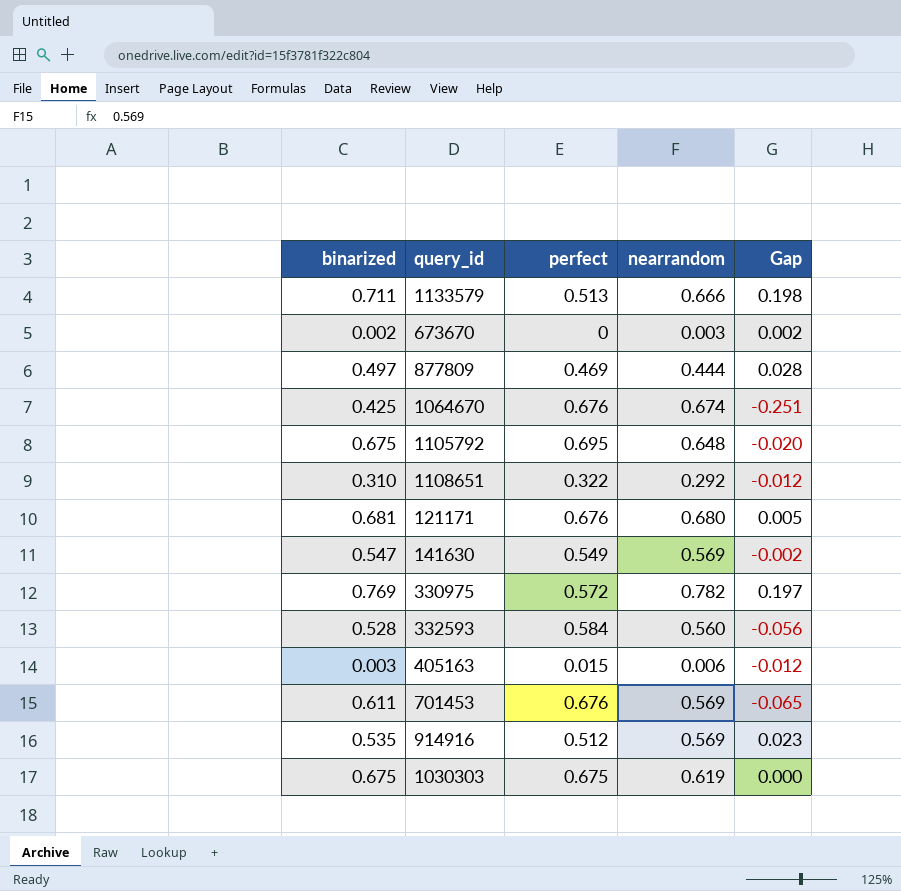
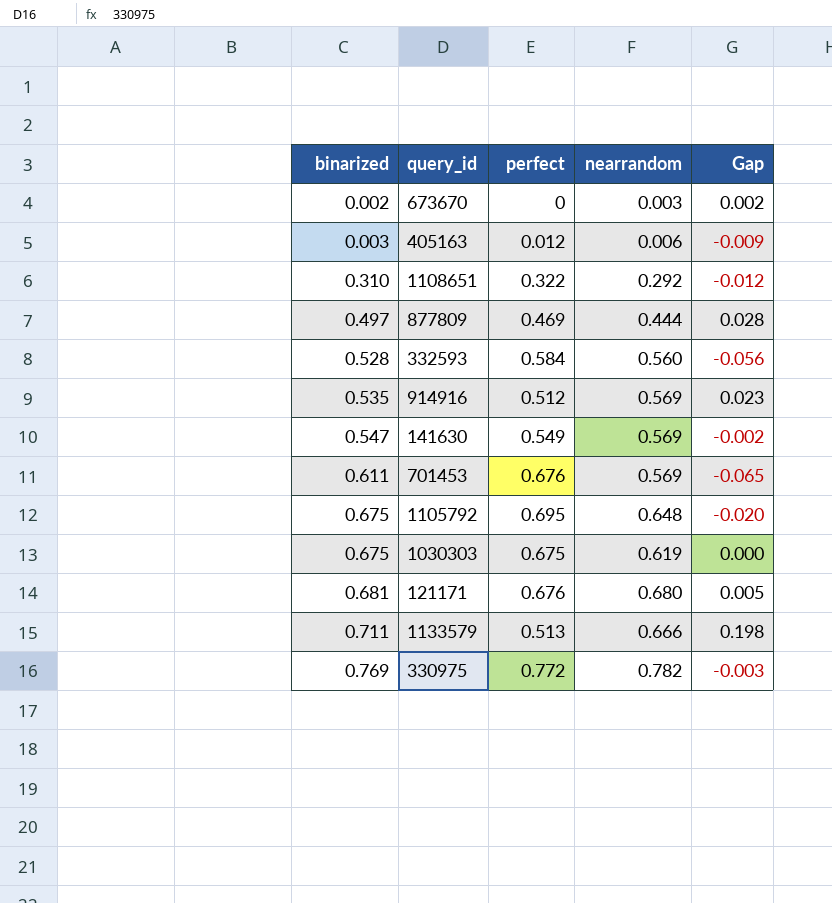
row order: none -> binarized ascending
row 1064670: 0.425 | 0.676 | 0.674 | -0.251 -> none
405163 | perfect: 0.015 -> 0.012
405163 | Gap: -0.012 -> -0.009
330975 | perfect: 0.572 -> 0.772
330975 | Gap: 0.197 -> -0.003

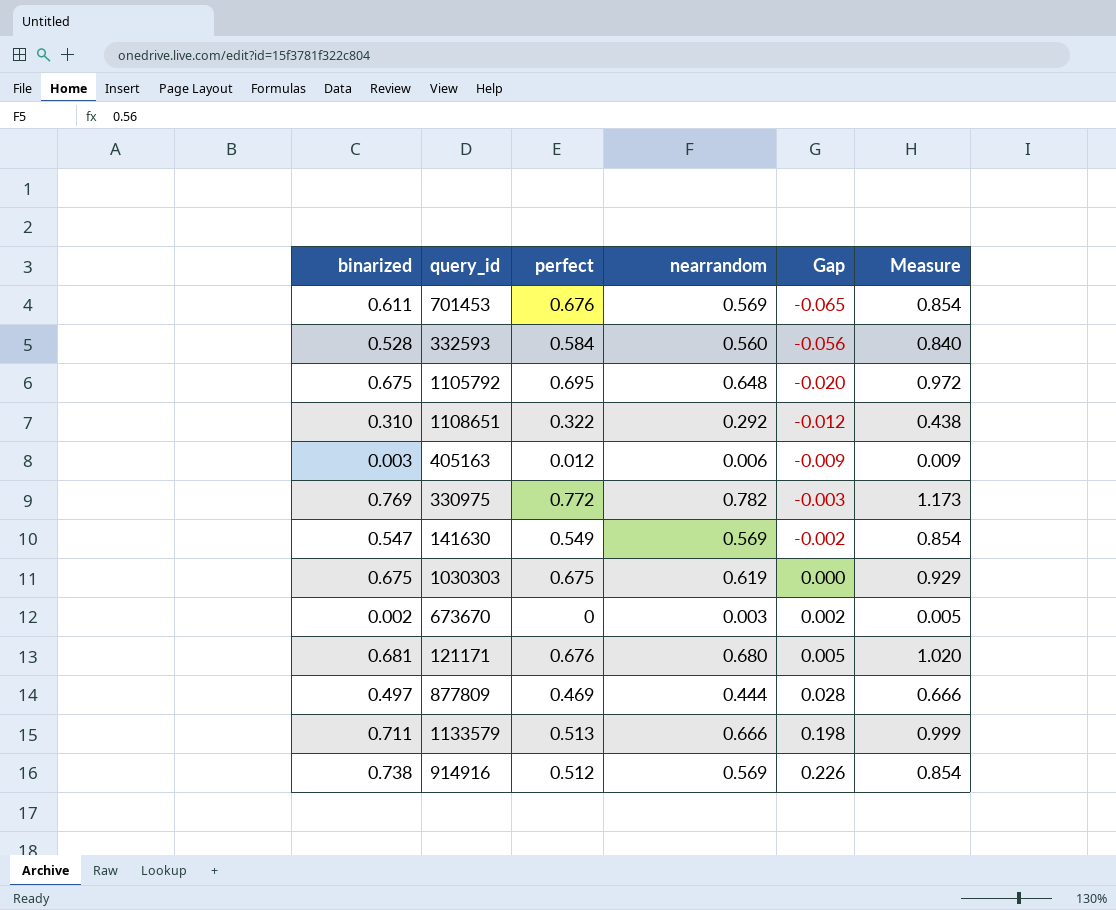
row order: binarized ascending -> Gap ascending
column Measure | formula: none -> [nearrandom] * 1.5
914916 | binarized: 0.535 -> 0.738
914916 | Gap: 0.023 -> 0.226

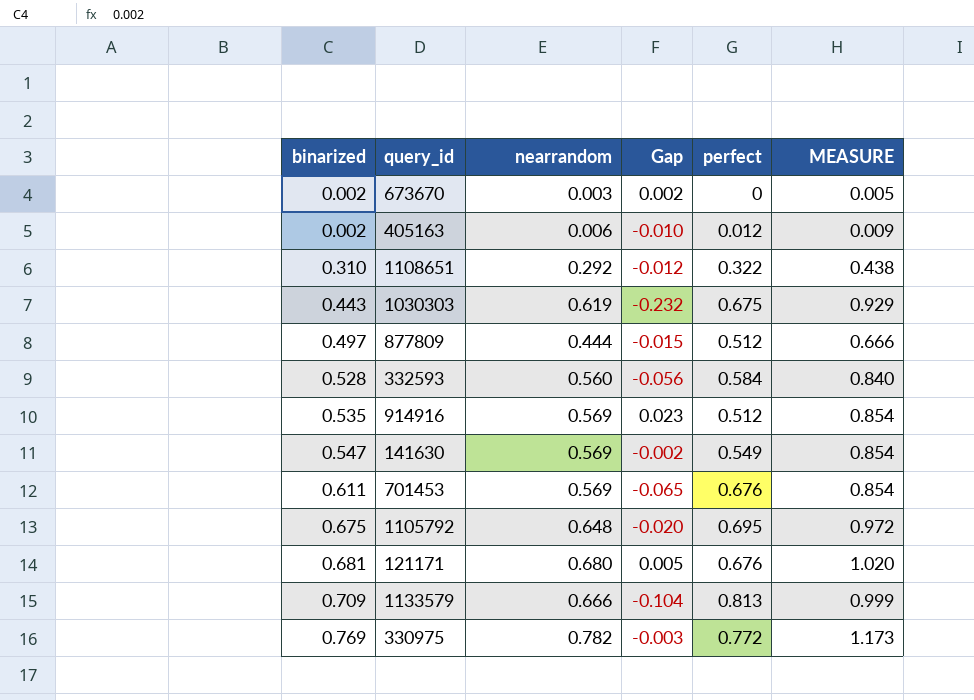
row order: Gap ascending -> binarized ascending
column perfect | position: 3 -> 5
column name: Measure -> MEASURE
405163 | binarized: 0.003 -> 0.002
405163 | Gap: -0.009 -> -0.010
1030303 | binarized: 0.675 -> 0.443
1030303 | Gap: 0.000 -> -0.232
877809 | Gap: 0.028 -> -0.015
877809 | perfect: 0.469 -> 0.512
914916 | binarized: 0.738 -> 0.535
914916 | Gap: 0.226 -> 0.023
1133579 | binarized: 0.711 -> 0.709
1133579 | Gap: 0.198 -> -0.104
1133579 | perfect: 0.513 -> 0.813

